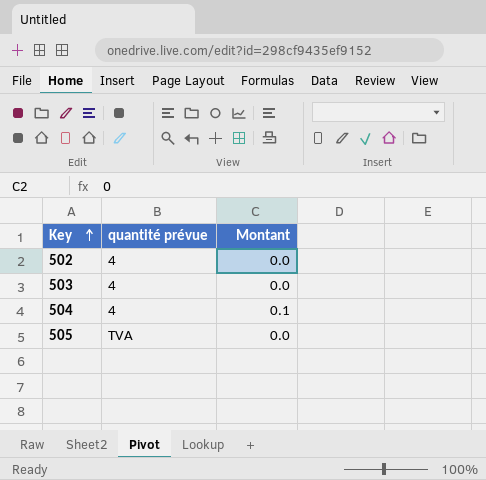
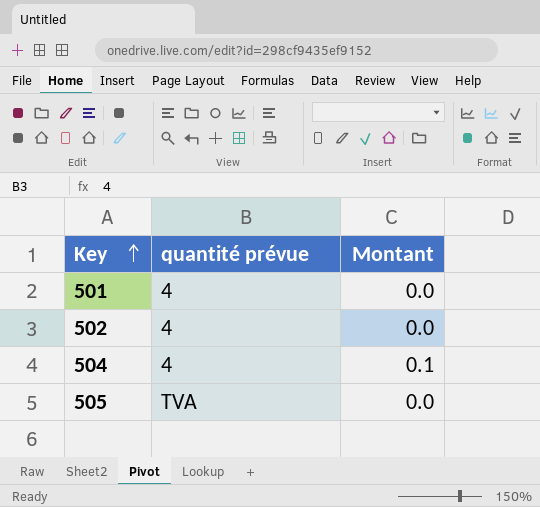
row 503: 4 | 0.0 -> none
row 501: none -> 4 | 0.0

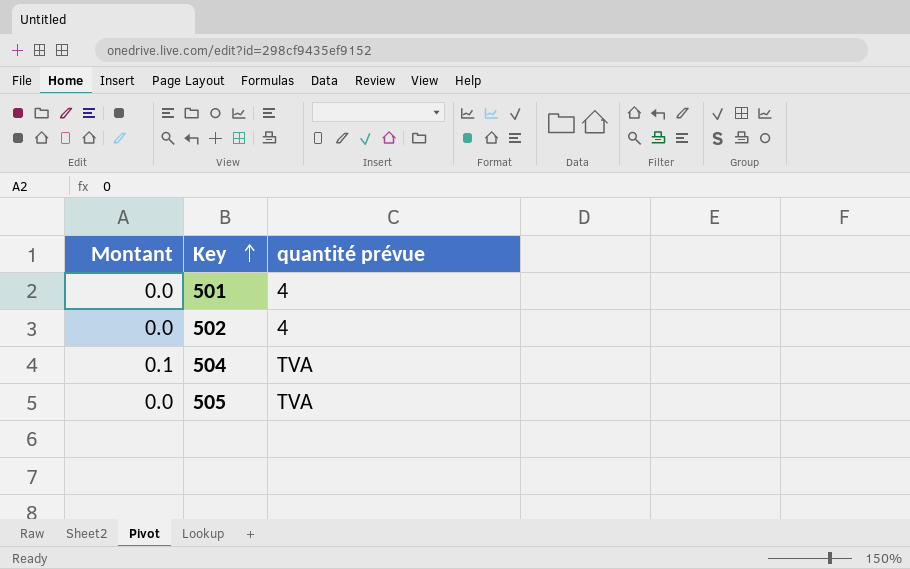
column Montant | position: 3 -> 1
504 | quantité prévue: 4 -> TVA

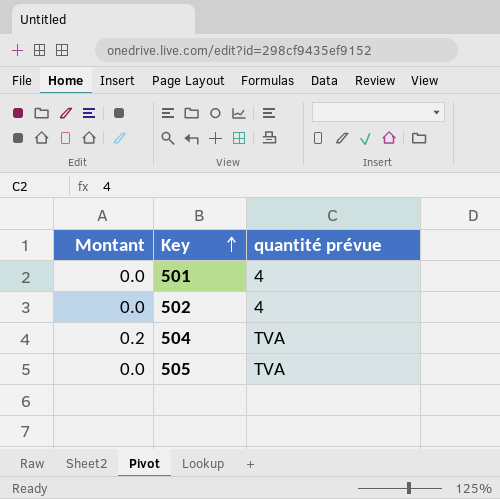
504 | Montant: 0.1 -> 0.2

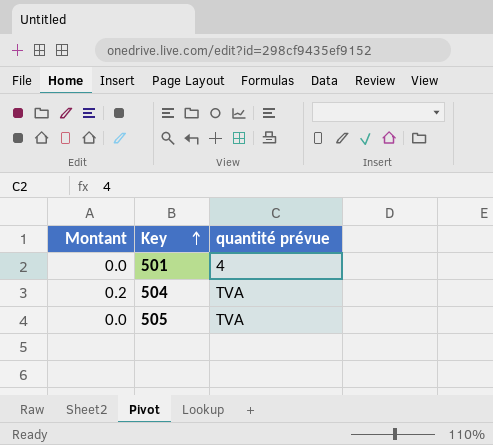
row 502: 0.0 | 4 -> none

